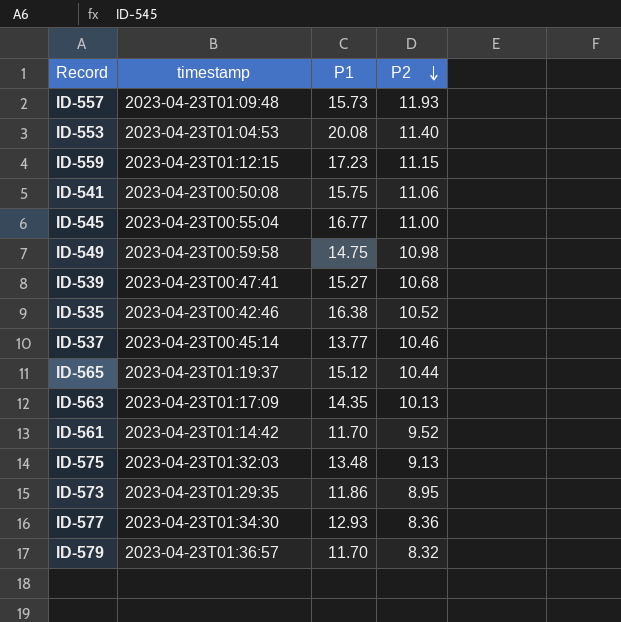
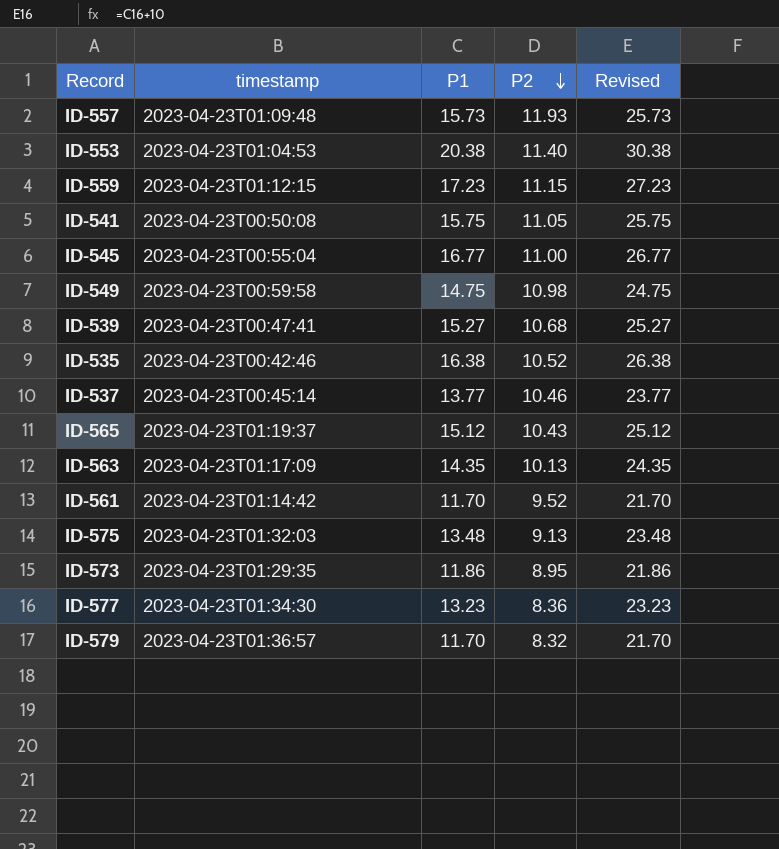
column Revised | formula: none -> [P1] + 10
ID-553 | P1: 20.08 -> 20.38
ID-541 | P2: 11.06 -> 11.05
ID-565 | P2: 10.44 -> 10.43
ID-577 | P1: 12.93 -> 13.23

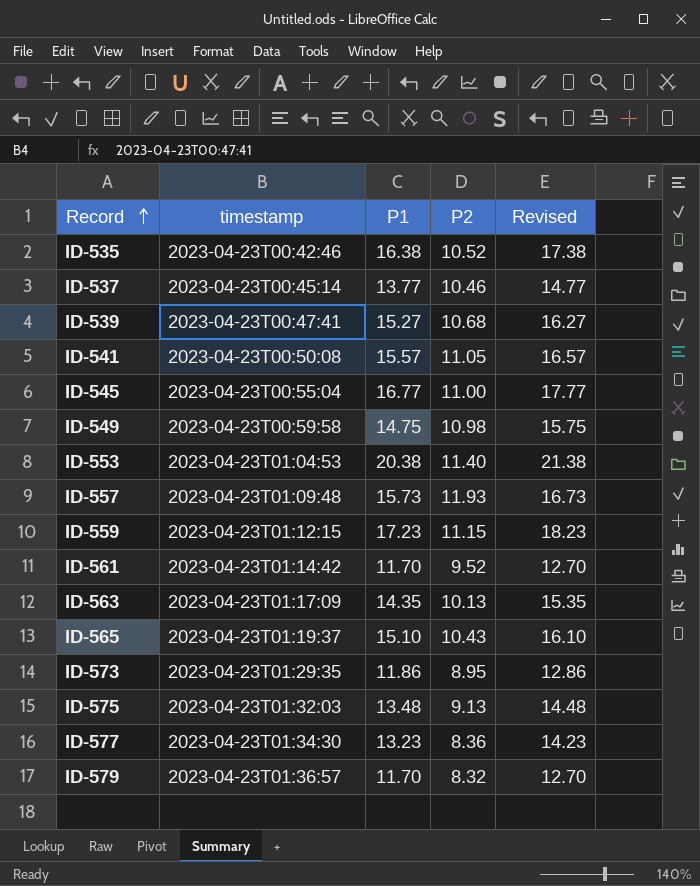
row order: P2 descending -> Record ascending
column Revised | formula: [P1] + 10 -> [P1] + 1
ID-541 | P1: 15.75 -> 15.57
ID-565 | P1: 15.12 -> 15.10

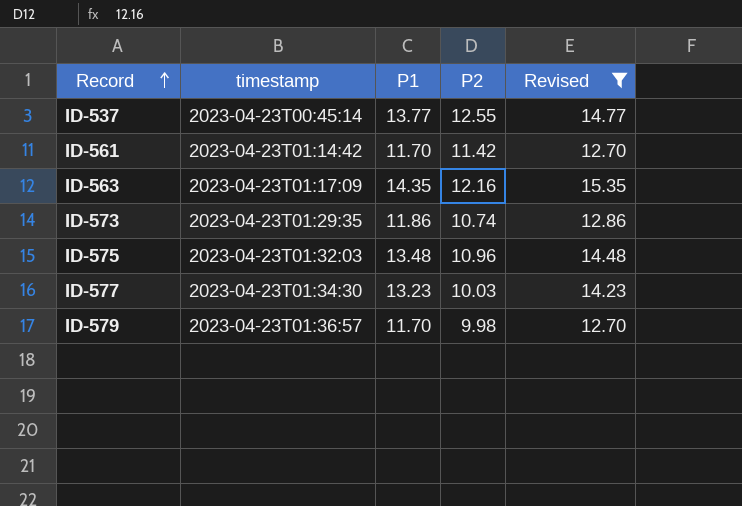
filter: none -> Revised <= 15.35
ID-537 | P2: 10.46 -> 12.55
ID-561 | P2: 9.52 -> 11.42
ID-563 | P2: 10.13 -> 12.16
ID-573 | P2: 8.95 -> 10.74
ID-575 | P2: 9.13 -> 10.96
ID-577 | P2: 8.36 -> 10.03
ID-579 | P2: 8.32 -> 9.98

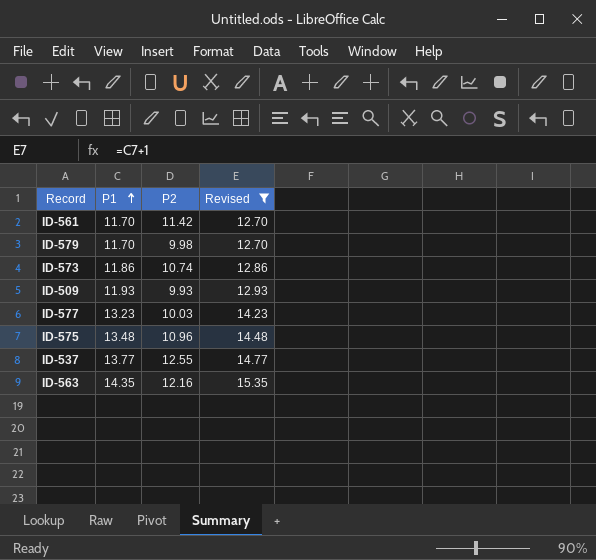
row order: Record ascending -> P1 ascending
column timestamp | position: 2 -> none
row ID-509: none -> 11.93 | 9.93 | 12.93

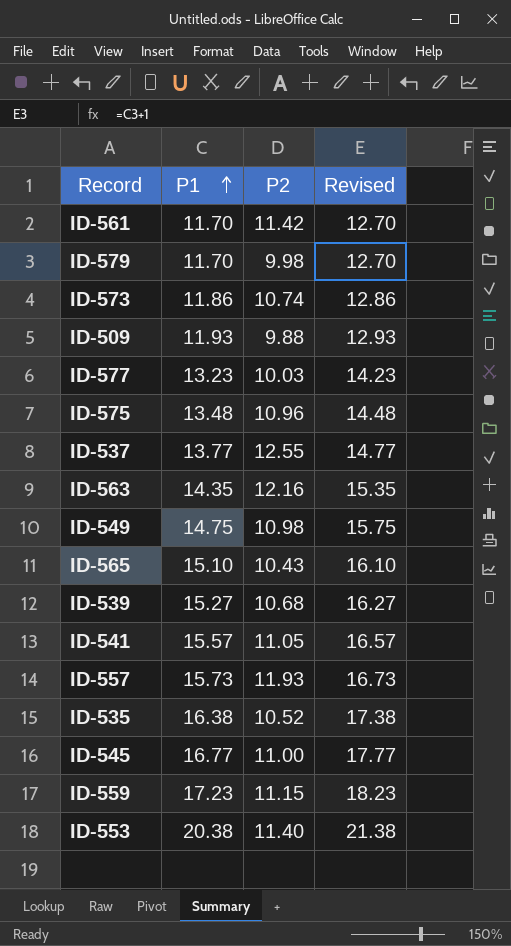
filter: Revised <= 15.35 -> none
ID-509 | P2: 9.93 -> 9.88

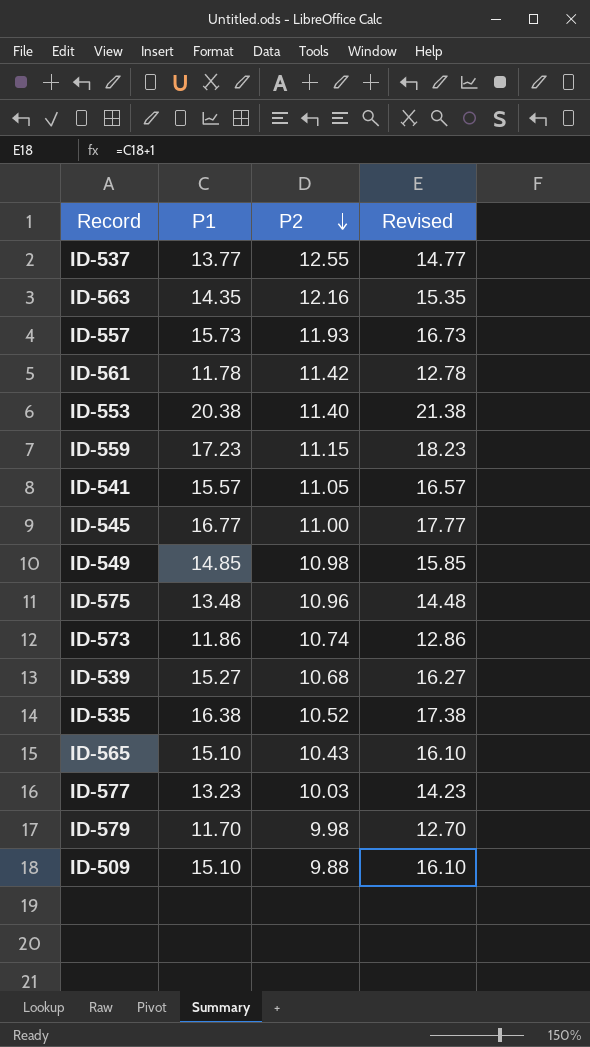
row order: P1 ascending -> P2 descending
ID-561 | P1: 11.70 -> 11.78
ID-561 | Revised: 12.70 -> 12.78
ID-549 | P1: 14.75 -> 14.85
ID-549 | Revised: 15.75 -> 15.85
ID-509 | P1: 11.93 -> 15.10
ID-509 | Revised: 12.93 -> 16.10

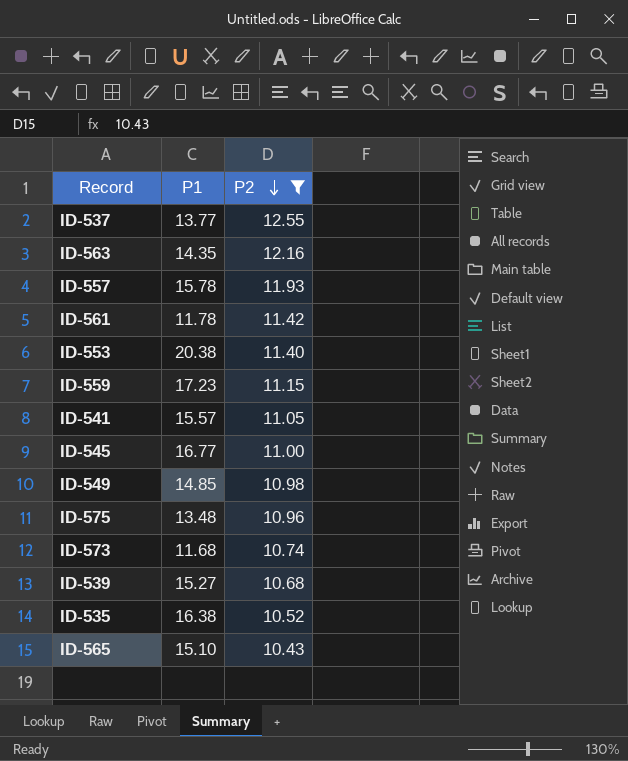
filter: none -> P2 >= 10.43
column Revised | formula: [P1] + 1 -> none
ID-557 | P1: 15.73 -> 15.78
ID-573 | P1: 11.86 -> 11.68

